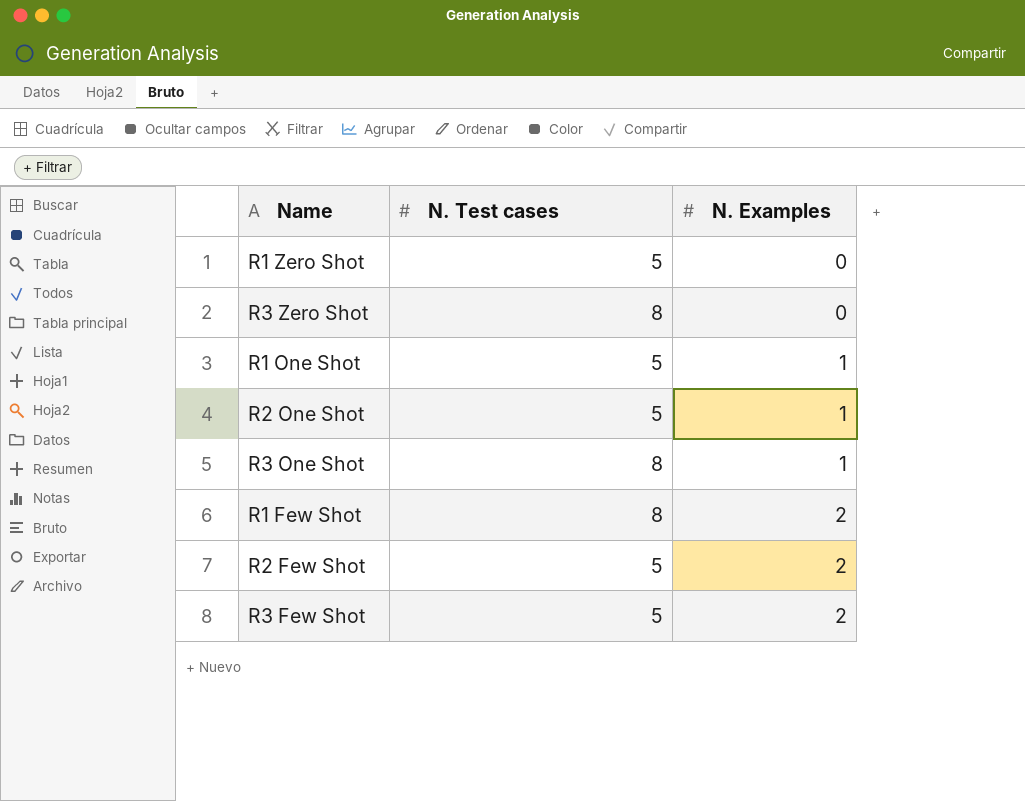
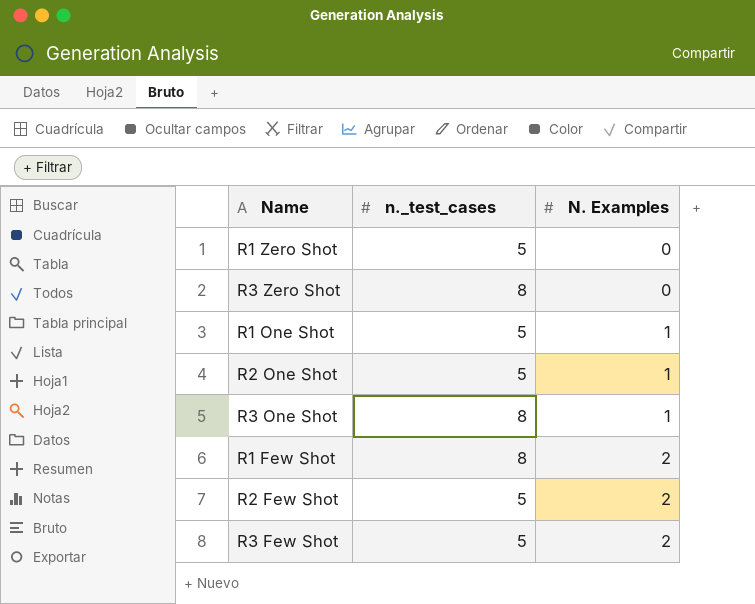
column name: N. Test cases -> n._test_cases

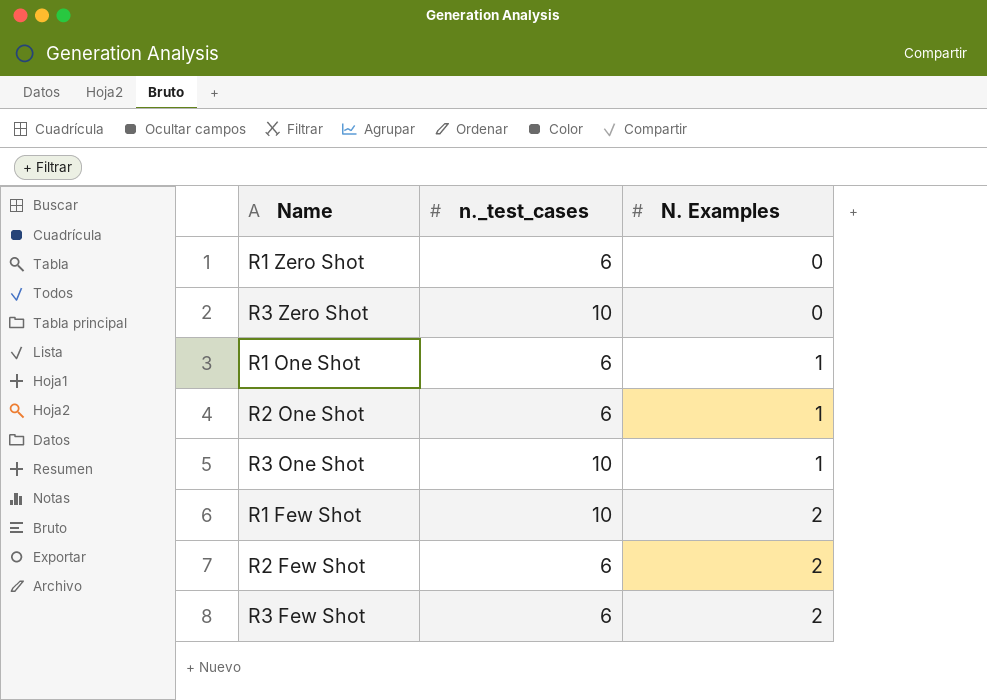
R1 Zero Shot | n._test_cases: 5 -> 6
R3 Zero Shot | n._test_cases: 8 -> 10
R1 One Shot | n._test_cases: 5 -> 6
R2 One Shot | n._test_cases: 5 -> 6
R3 One Shot | n._test_cases: 8 -> 10
R1 Few Shot | n._test_cases: 8 -> 10
R2 Few Shot | n._test_cases: 5 -> 6
R3 Few Shot | n._test_cases: 5 -> 6

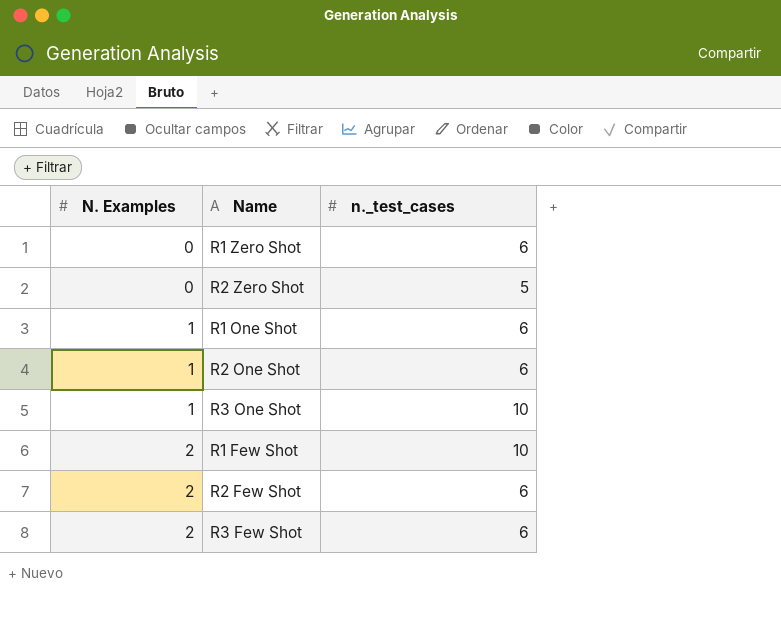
column N. Examples | position: 3 -> 1
row R3 Zero Shot: 10 | 0 -> none
row R2 Zero Shot: none -> 0 | 5

